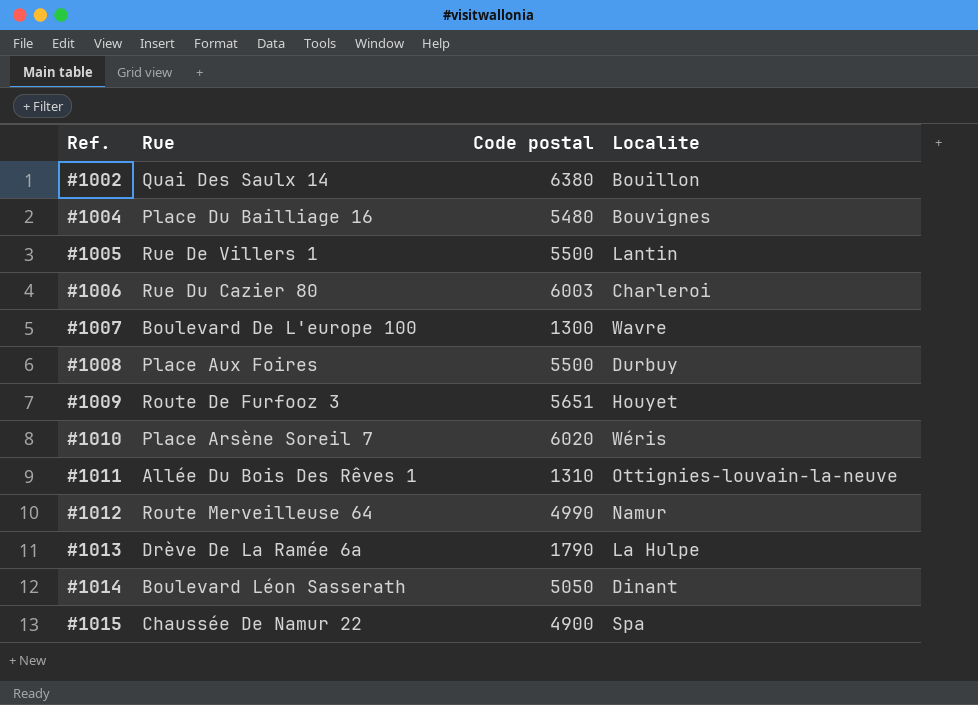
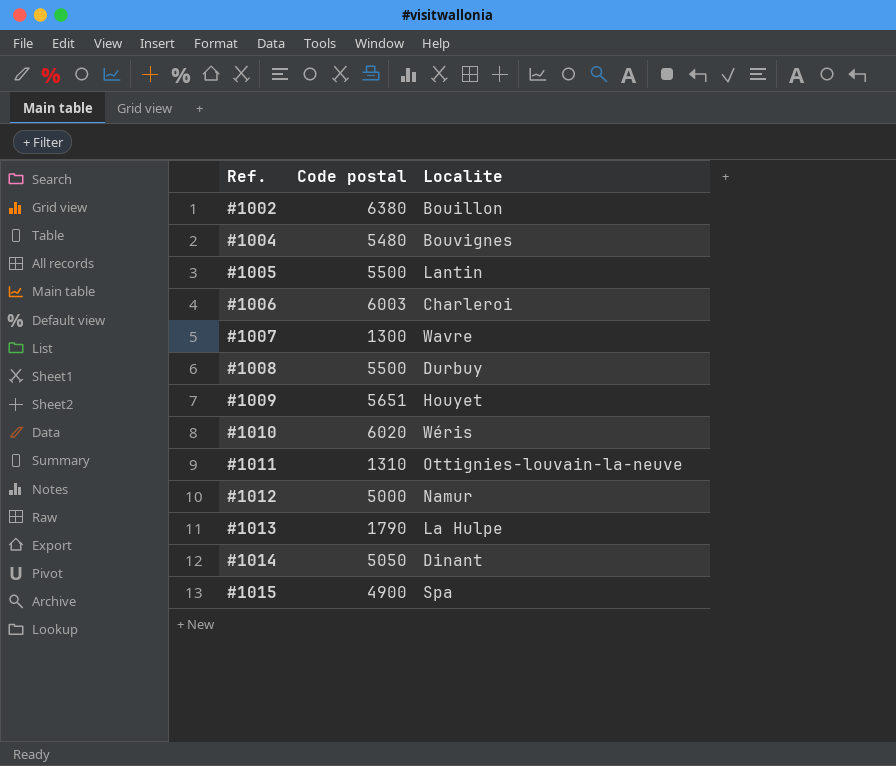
column Rue | position: 2 -> none
#1012 | Code postal: 4990 -> 5000

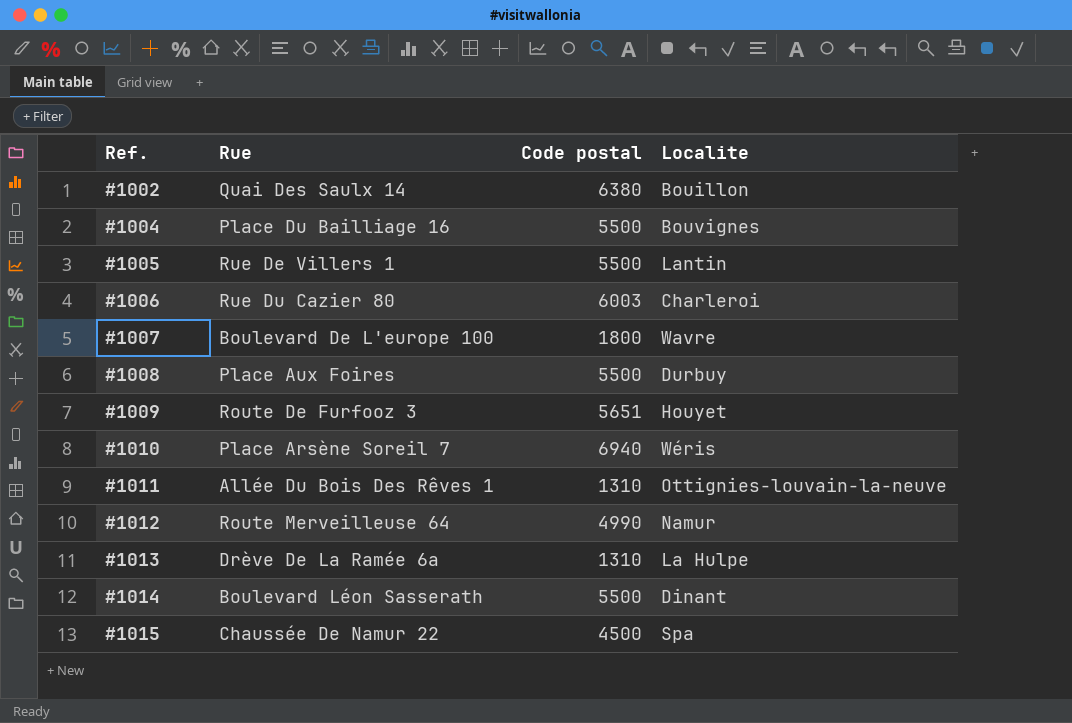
column Rue | position: none -> 2
#1004 | Code postal: 5480 -> 5500
#1007 | Code postal: 1300 -> 1800
#1010 | Code postal: 6020 -> 6940
#1012 | Code postal: 5000 -> 4990
#1013 | Code postal: 1790 -> 1310
#1014 | Code postal: 5050 -> 5500
#1015 | Code postal: 4900 -> 4500

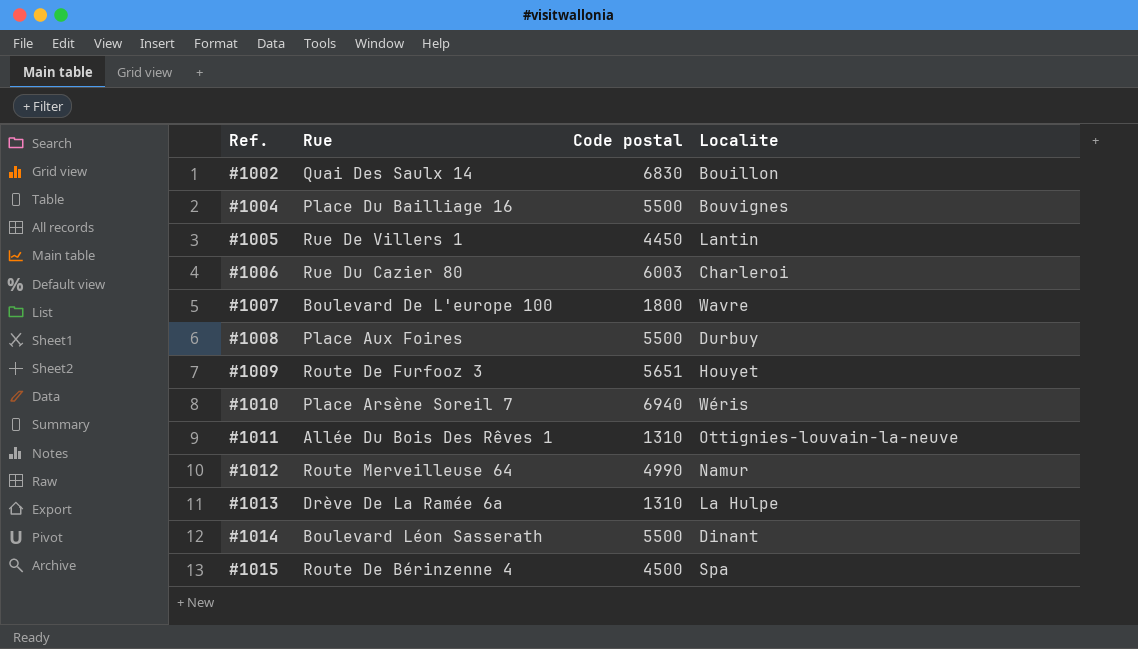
#1002 | Code postal: 6380 -> 6830
#1005 | Code postal: 5500 -> 4450
#1015 | Rue: Chaussée De Namur 22 -> Route De Bérinzenne 4

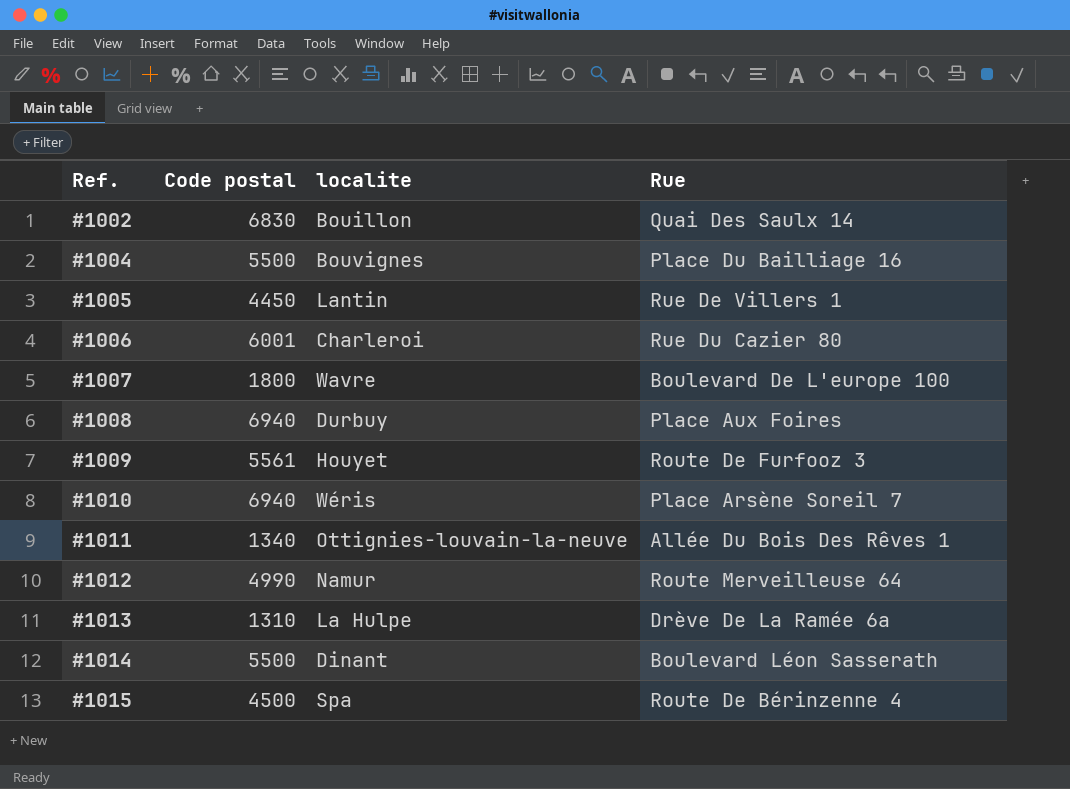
column name: Localite -> localite
column Rue | position: 2 -> 4
#1006 | Code postal: 6003 -> 6001
#1008 | Code postal: 5500 -> 6940
#1009 | Code postal: 5651 -> 5561
#1011 | Code postal: 1310 -> 1340

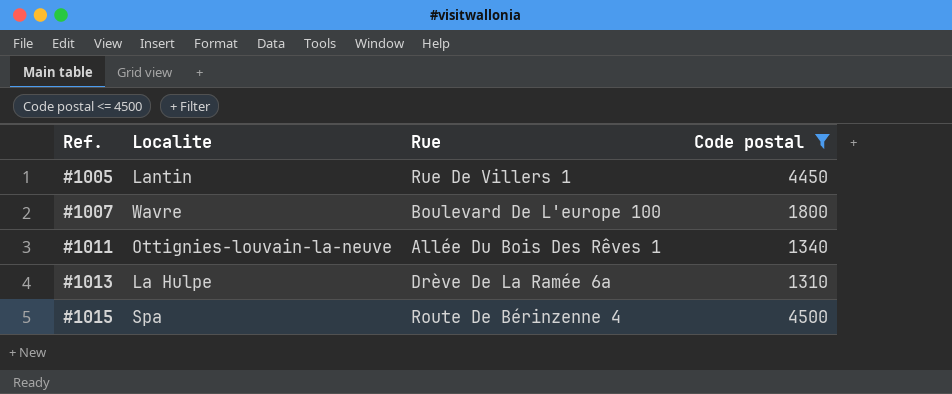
filter: none -> Code postal <= 4500
column name: localite -> Localite
column Code postal | position: 2 -> 4

